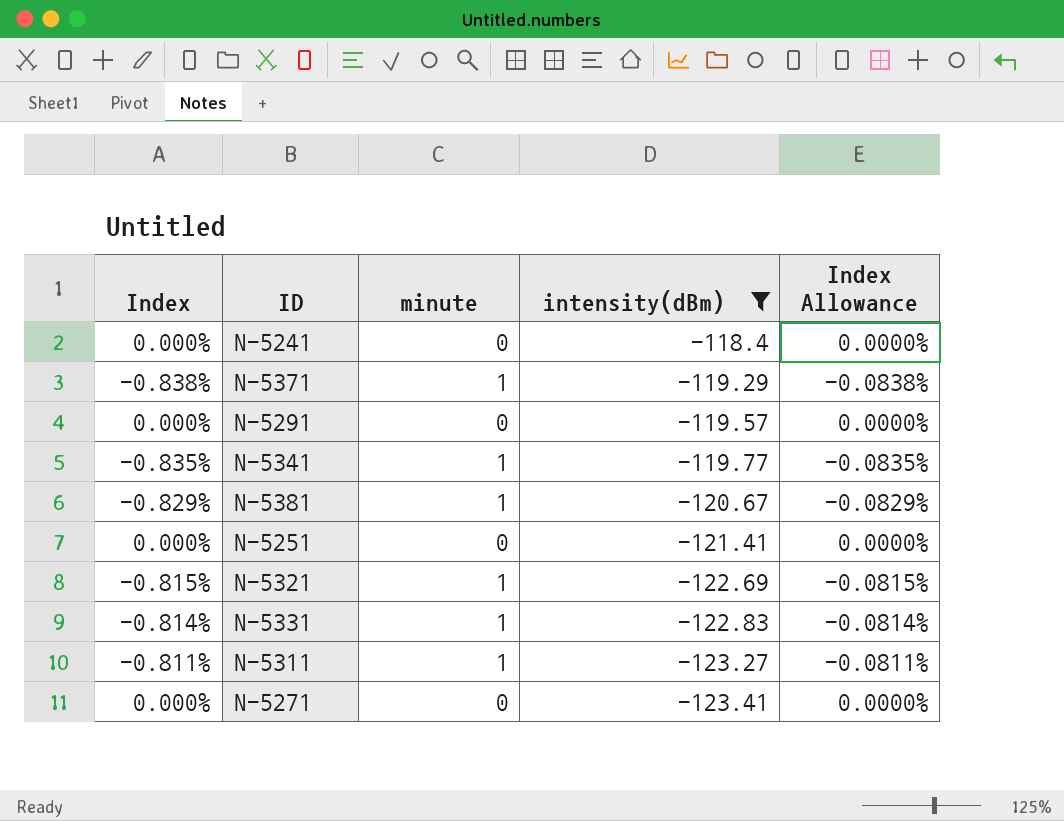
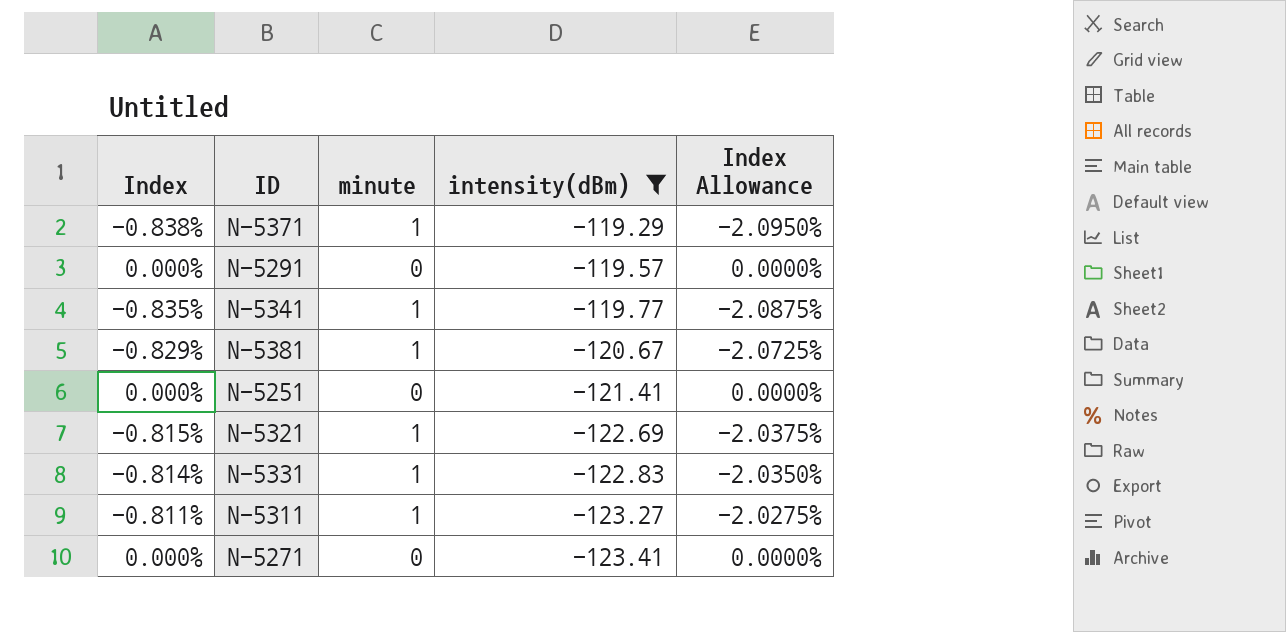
column Index Allowance | formula: [Index] * 0.1 -> [Index] * 2.5
row N-5241: 0.000% | 0 | -118.4 | 0.0000% -> none

